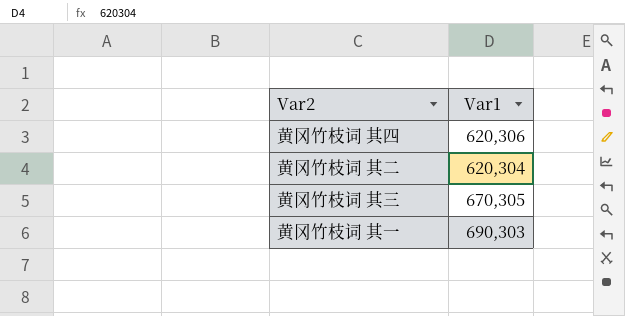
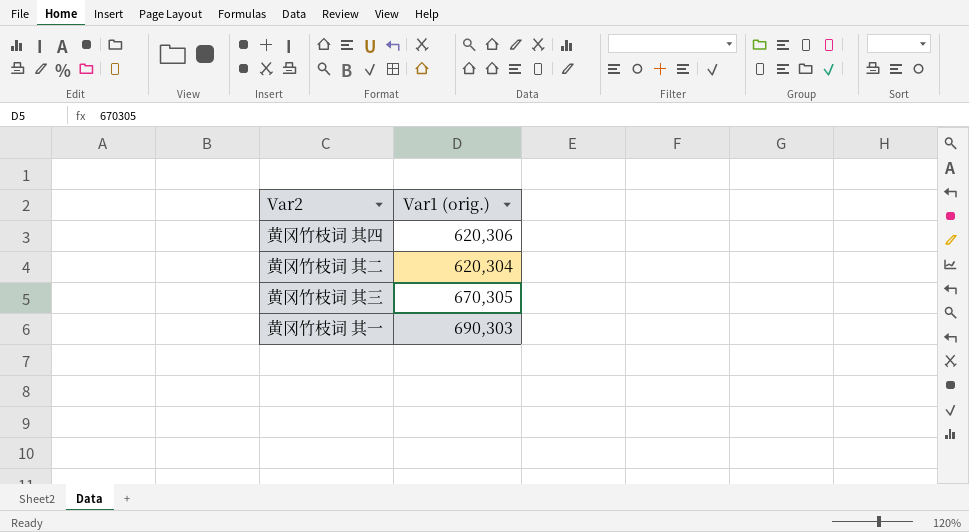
column name: Var1 -> Var1 (orig.)

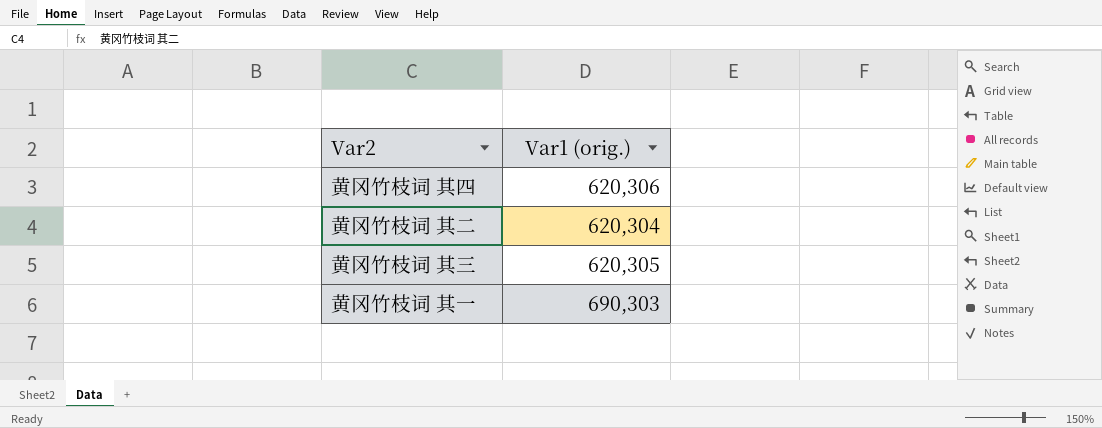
黄冈竹枝词 其三 | Var1 (orig.): 670,305 -> 620,305

